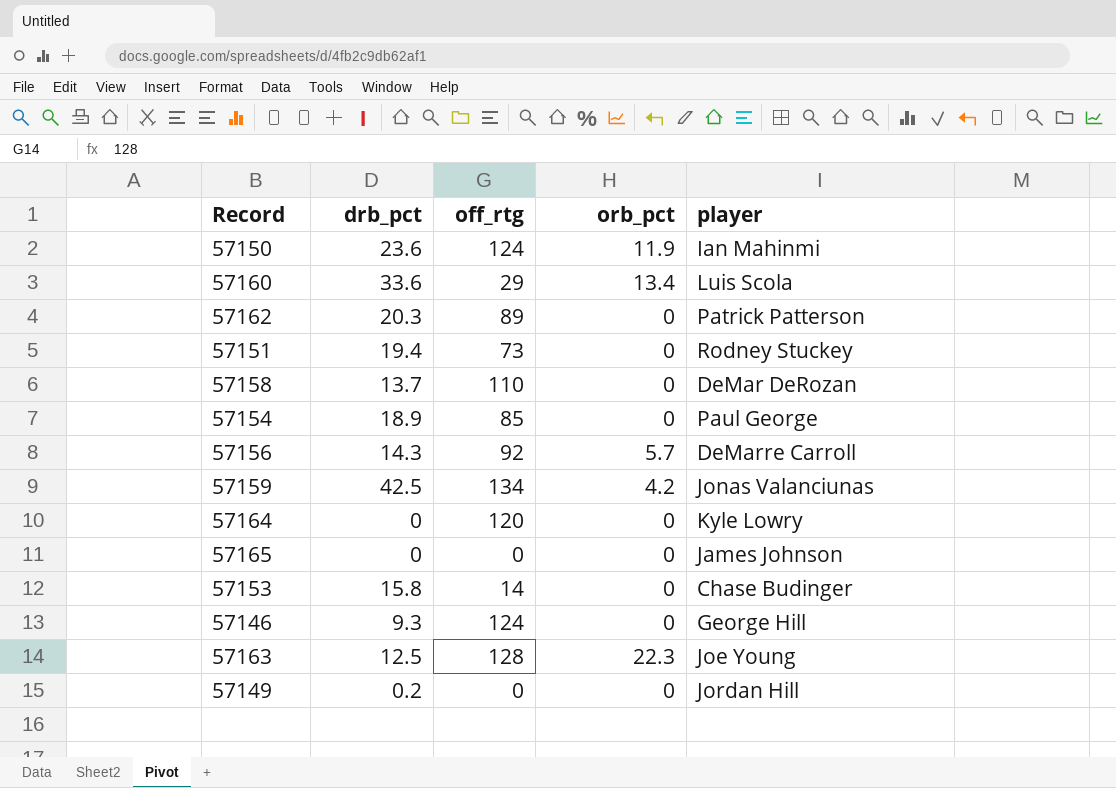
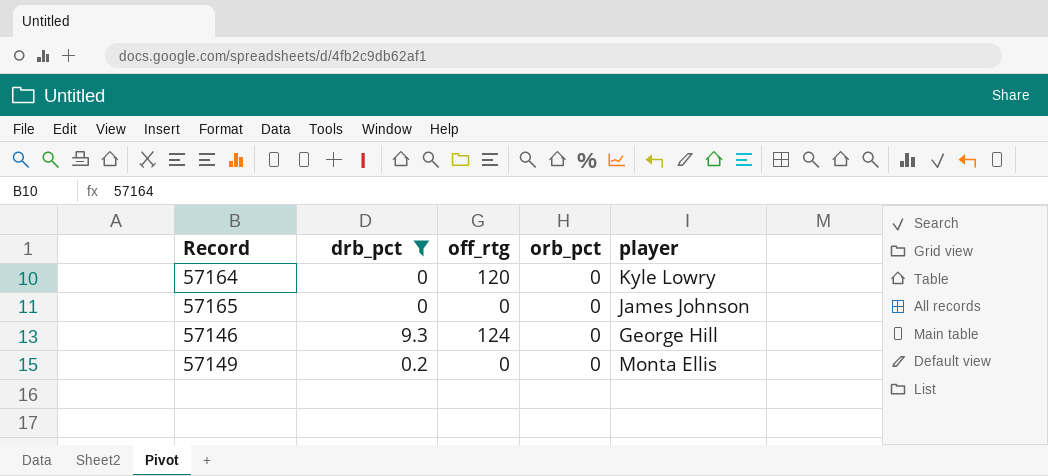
filter: none -> drb_pct <= 9.3
57149 | player: Jordan Hill -> Monta Ellis

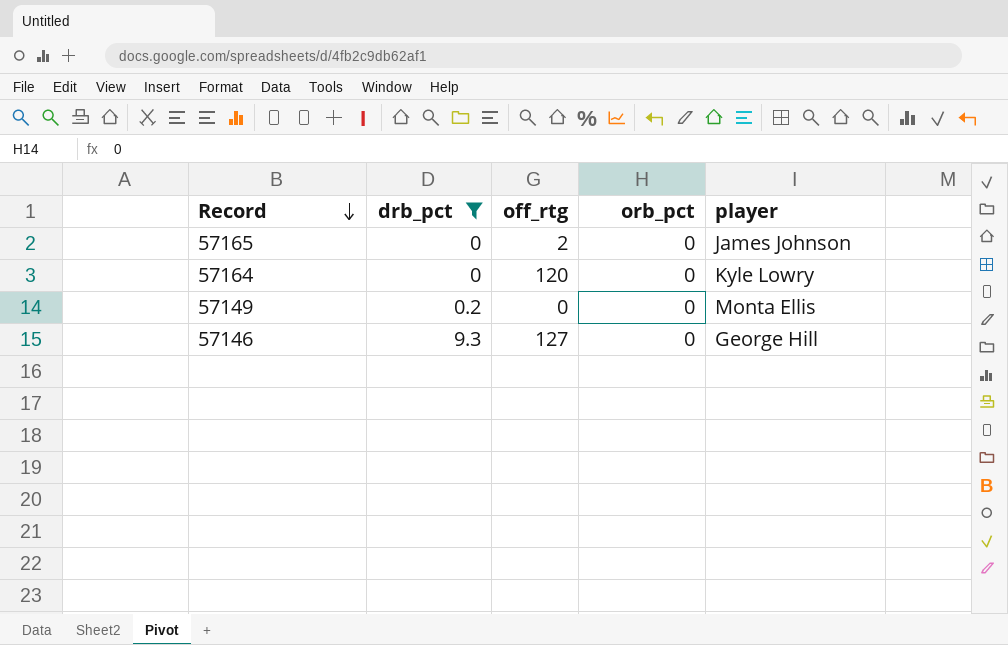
row order: none -> Record descending
57165 | off_rtg: 0 -> 2
57146 | off_rtg: 124 -> 127

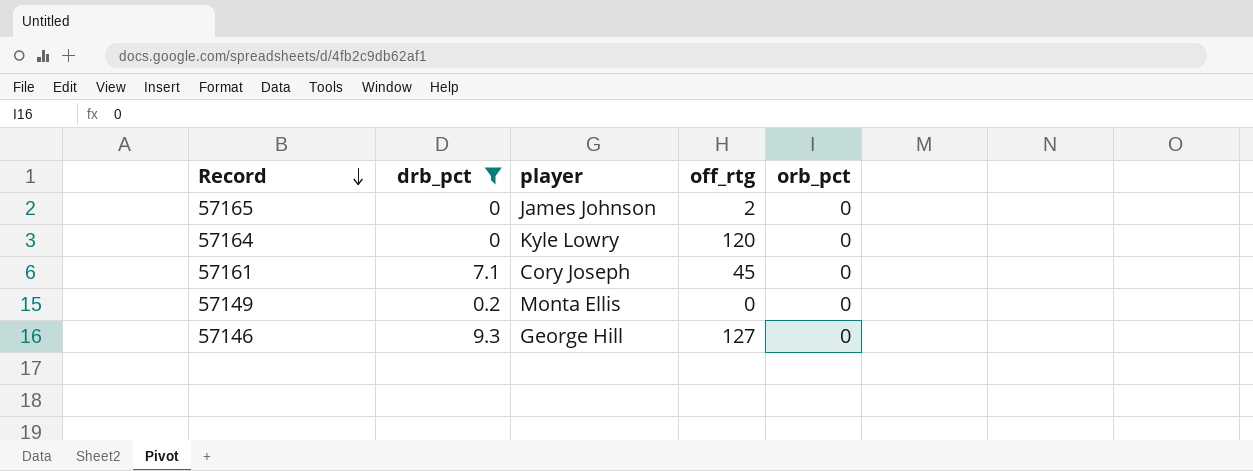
column player | position: 5 -> 3
row 57161: none -> 7.1 | Cory Joseph | 45 | 0

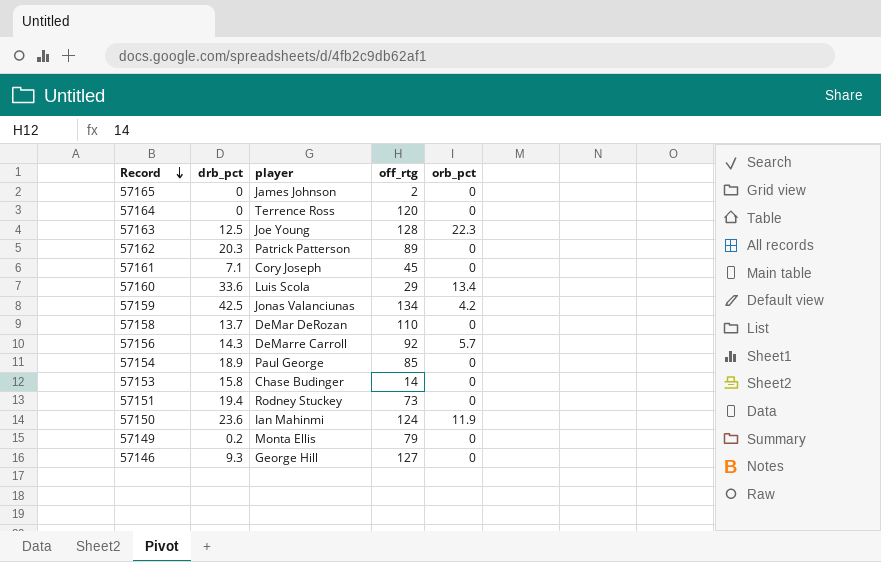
filter: drb_pct <= 9.3 -> none
57164 | player: Kyle Lowry -> Terrence Ross
57149 | off_rtg: 0 -> 79

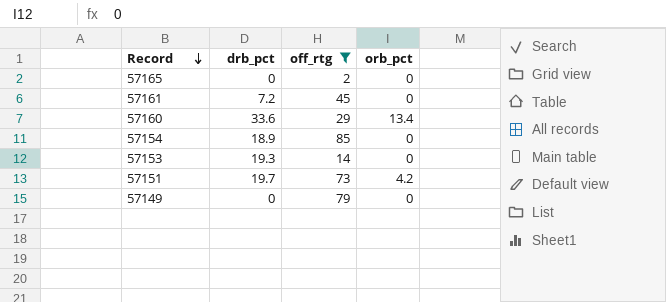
filter: none -> off_rtg <= 85
column player | position: 3 -> none
57161 | drb_pct: 7.1 -> 7.2
57153 | drb_pct: 15.8 -> 19.3
57151 | drb_pct: 19.4 -> 19.7
57151 | orb_pct: 0 -> 4.2
57149 | drb_pct: 0.2 -> 0

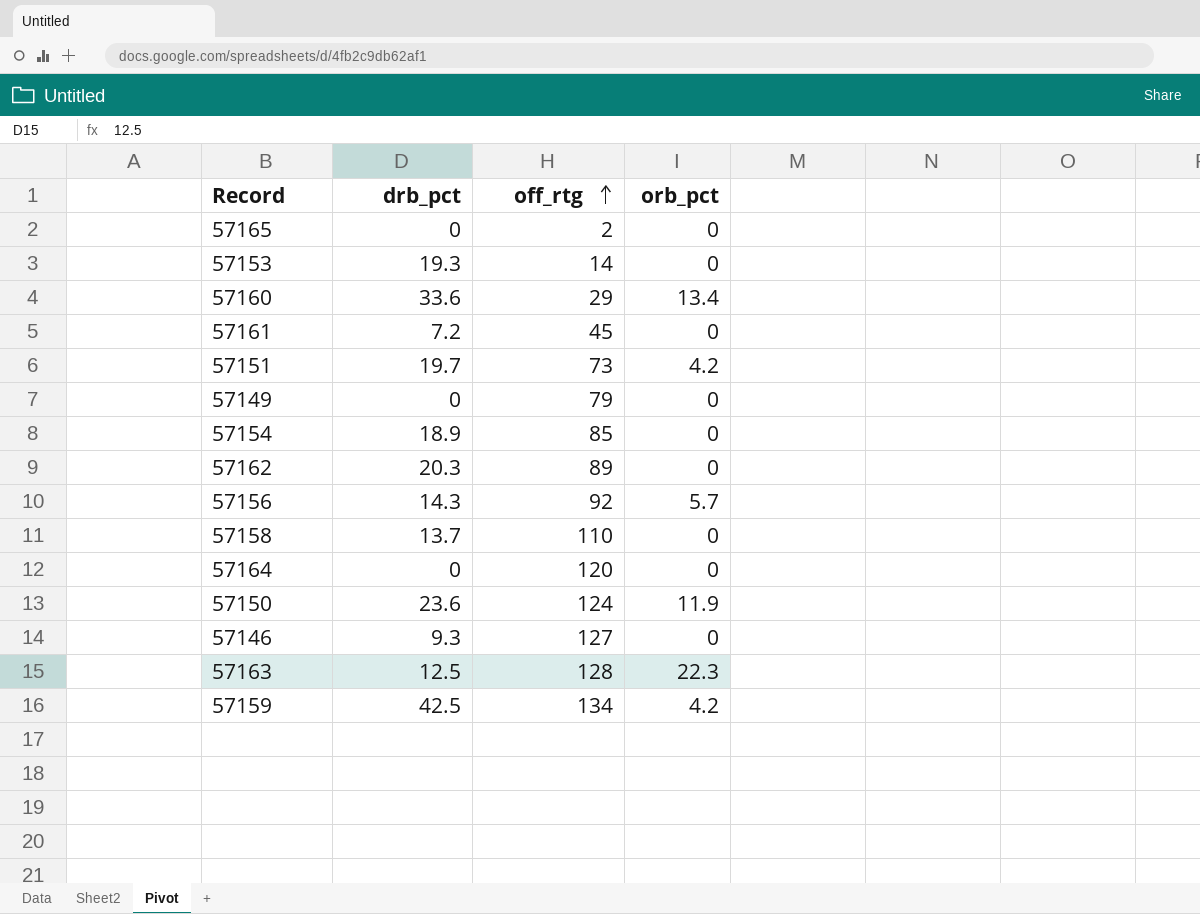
filter: off_rtg <= 85 -> none
row order: Record descending -> off_rtg ascending

